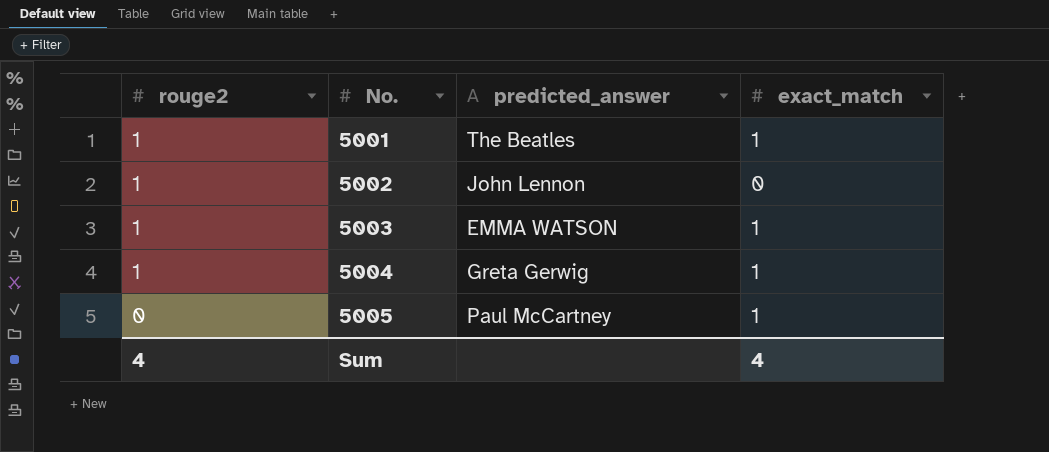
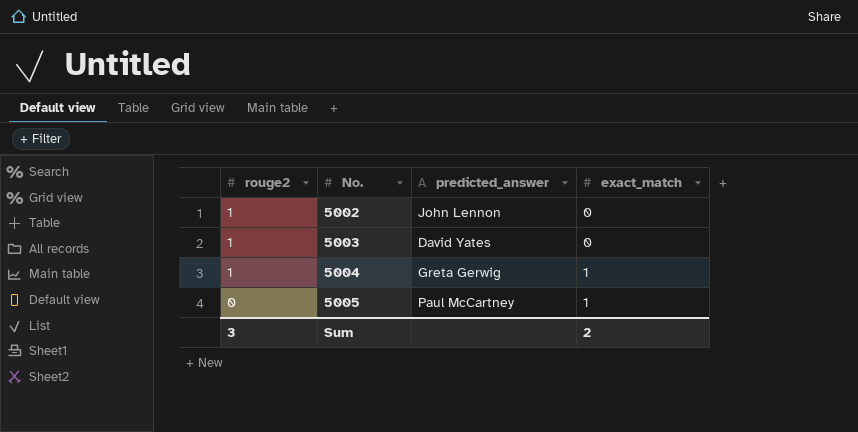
row 5001: 1 | The Beatles | 1 -> none
5003 | predicted_answer: EMMA WATSON -> David Yates
5003 | exact_match: 1 -> 0
Sum | rouge2: 4 -> 3
Sum | exact_match: 4 -> 2

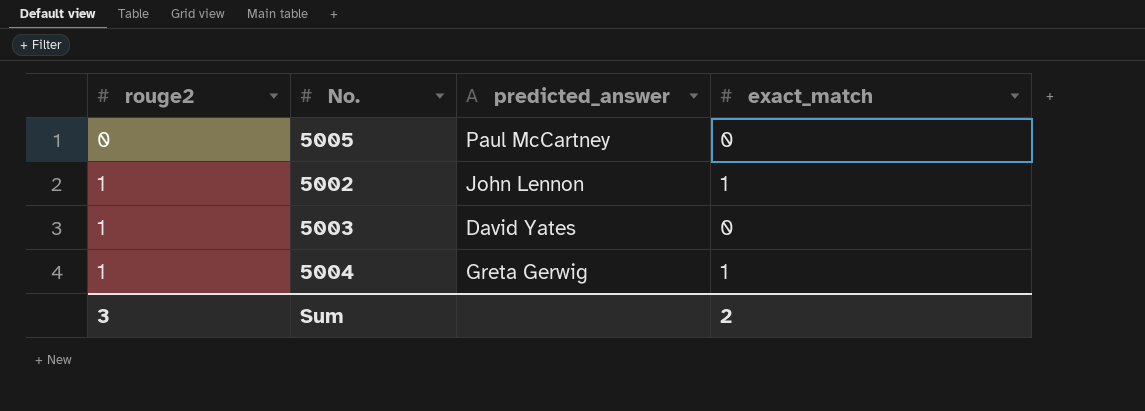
row order: rouge2 descending -> rouge2 ascending
5005 | exact_match: 1 -> 0
5002 | exact_match: 0 -> 1

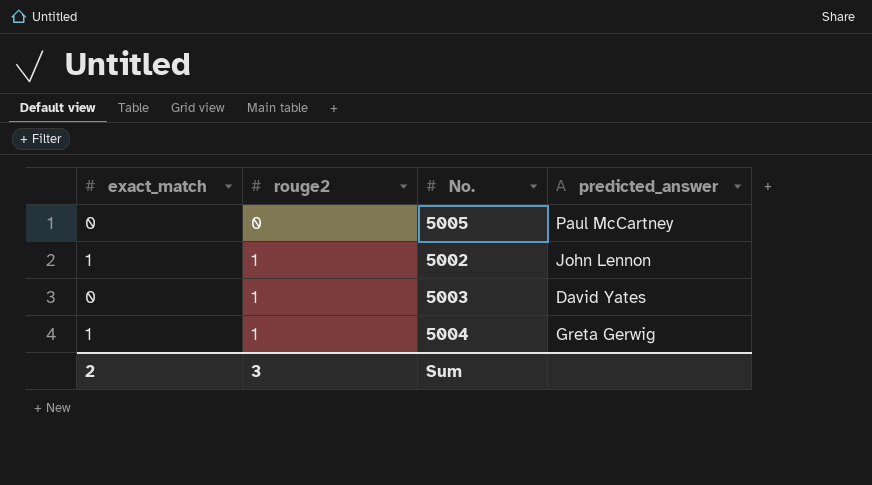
column exact_match | position: 4 -> 1

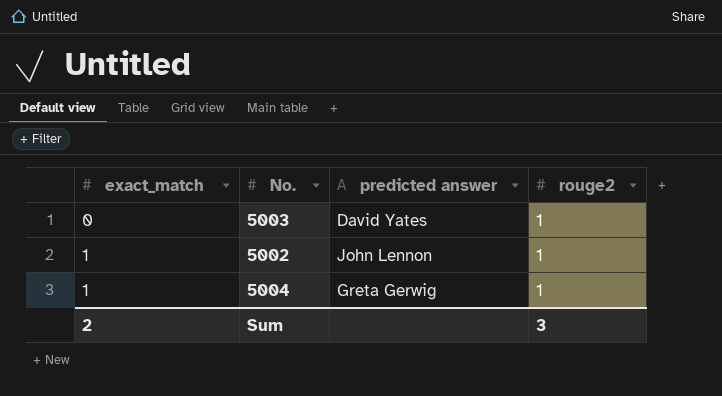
row order: rouge2 ascending -> exact_match ascending
column name: predicted_answer -> predicted answer
column rouge2 | position: 2 -> 4
row 5005: 0 | 0 | Paul McCartney -> none

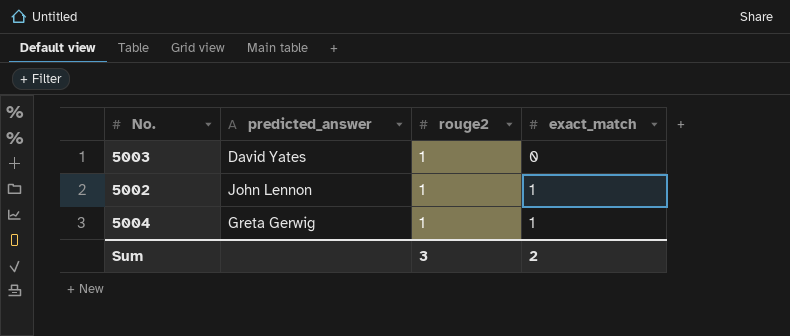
column name: predicted answer -> predicted_answer
column exact_match | position: 1 -> 4

